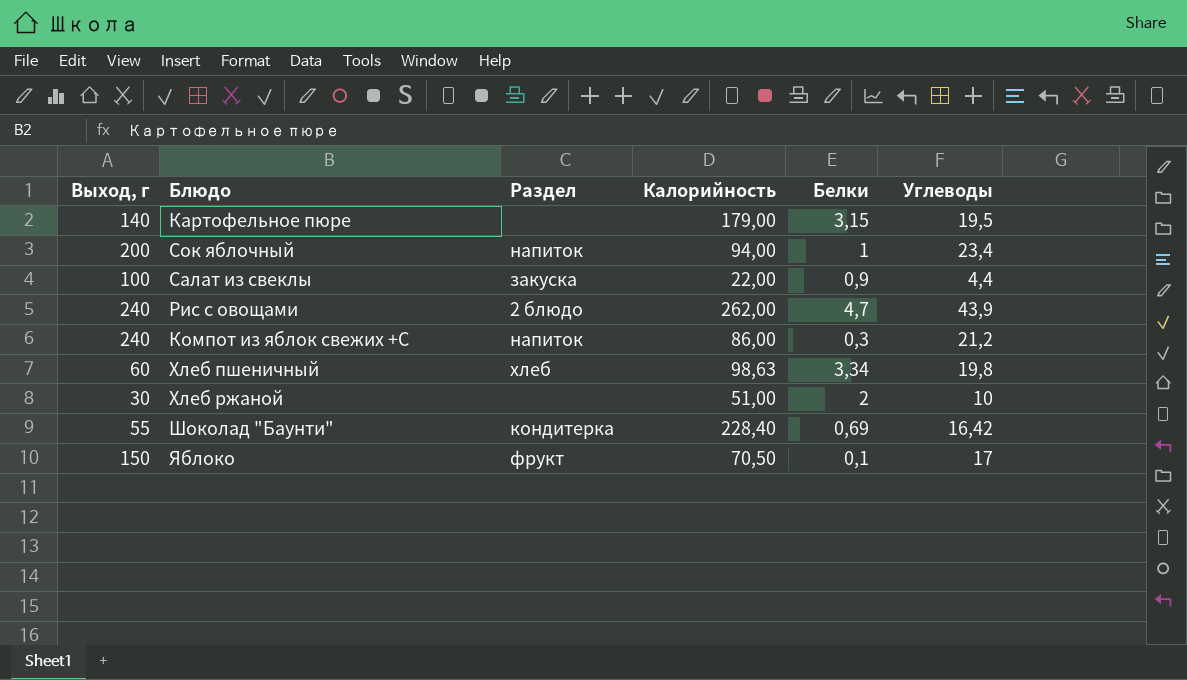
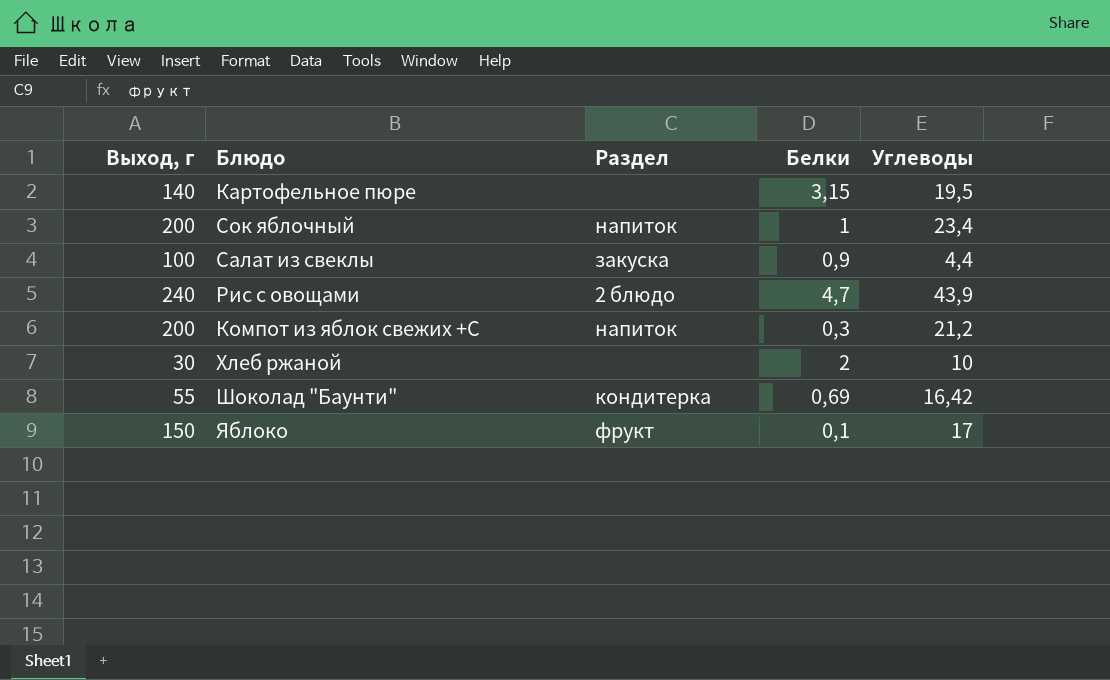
column Калорийность | position: 4 -> none
row Хлеб пшеничный: 60 | хлеб | 98,63 | 3,34 | 19,8 -> none
Компот из яблок свежих +С | Выход, г: 240 -> 200

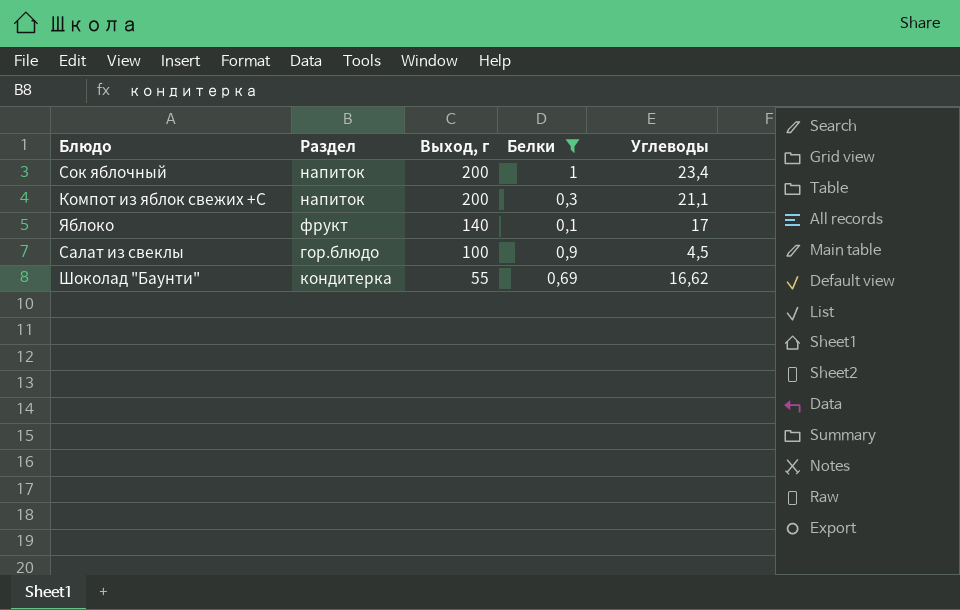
filter: none -> Белки <= 1
row order: none -> Выход, г descending
column Выход, г | position: 1 -> 3
Компот из яблок свежих +С | Углеводы: 21,2 -> 21,1
Яблоко | Выход, г: 150 -> 140
Салат из свеклы | Раздел: закуска -> гор.блюдо
Салат из свеклы | Углеводы: 4,4 -> 4,5
Шоколад "Баунти" | Углеводы: 16,42 -> 16,62

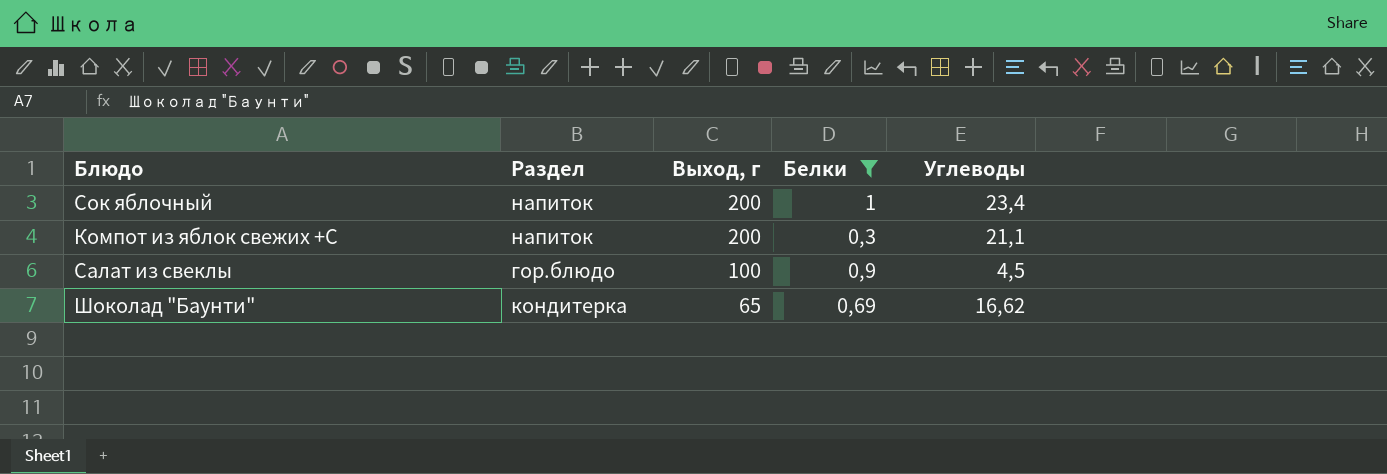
row Яблоко: фрукт | 140 | 0,1 | 17 -> none
Шоколад "Баунти" | Выход, г: 55 -> 65

